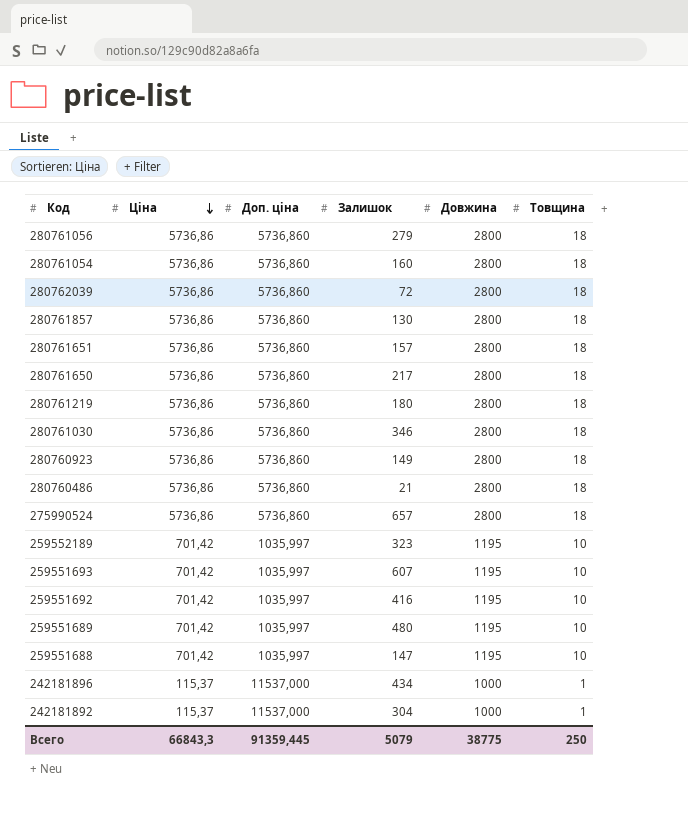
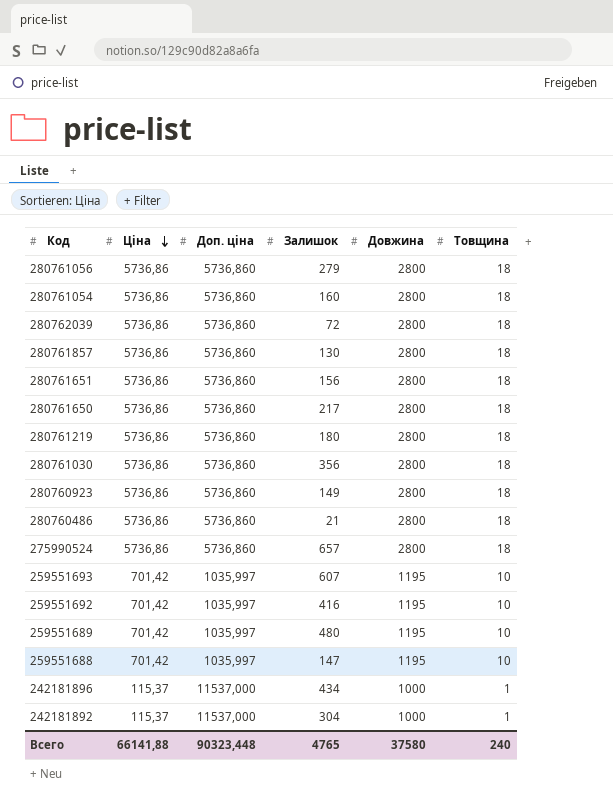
row 259552189: 701,42 | 1035,997 | 323 | 1195 | 10 -> none
280761651 | Залишок: 157 -> 156
280761030 | Залишок: 346 -> 356
Всего | Ціна: 66843,3 -> 66141,88
Всего | Доп. ціна: 91359,445 -> 90323,448
Всего | Залишок: 5079 -> 4765
Всего | Довжина: 38775 -> 37580
Всего | Товщина: 250 -> 240

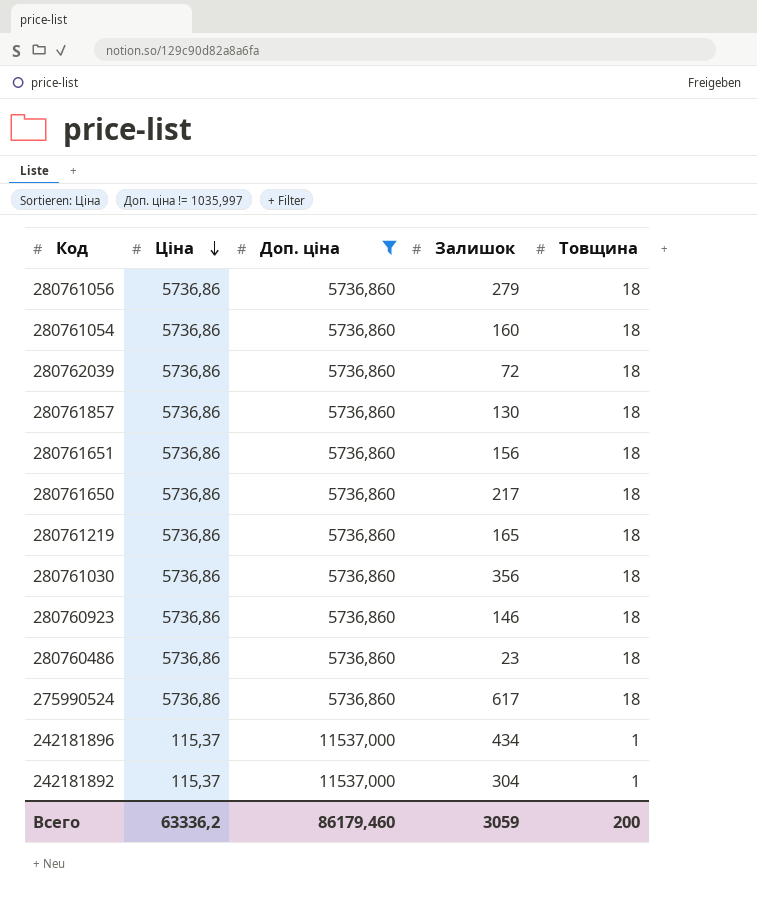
filter: none -> Доп. ціна != 1035,997
column Довжина | position: 5 -> none
280761219 | Залишок: 180 -> 165
280760923 | Залишок: 149 -> 146
280760486 | Залишок: 21 -> 23
275990524 | Залишок: 657 -> 617
Всего | Ціна: 66141,88 -> 63336,2
Всего | Доп. ціна: 90323,448 -> 86179,460
Всего | Залишок: 4765 -> 3059
Всего | Товщина: 240 -> 200

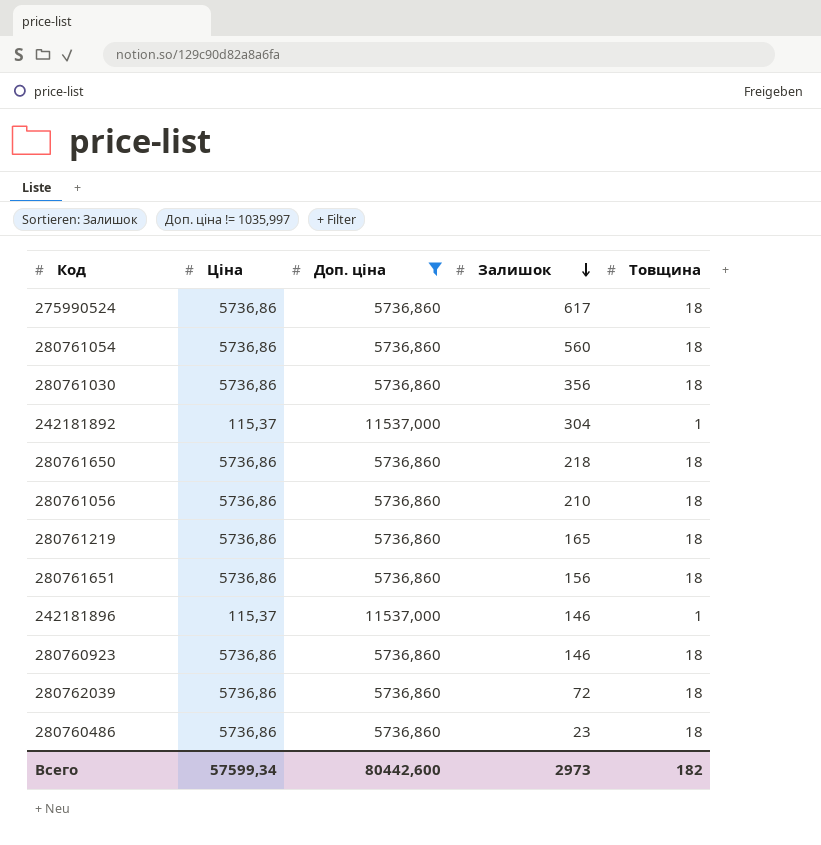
row order: Ціна descending -> Залишок descending
row 280761857: 5736,86 | 5736,860 | 130 | 18 -> none
280761054 | Залишок: 160 -> 560
280761650 | Залишок: 217 -> 218
280761056 | Залишок: 279 -> 210
242181896 | Залишок: 434 -> 146
Всего | Ціна: 63336,2 -> 57599,34
Всего | Доп. ціна: 86179,460 -> 80442,600
Всего | Залишок: 3059 -> 2973
Всего | Товщина: 200 -> 182

